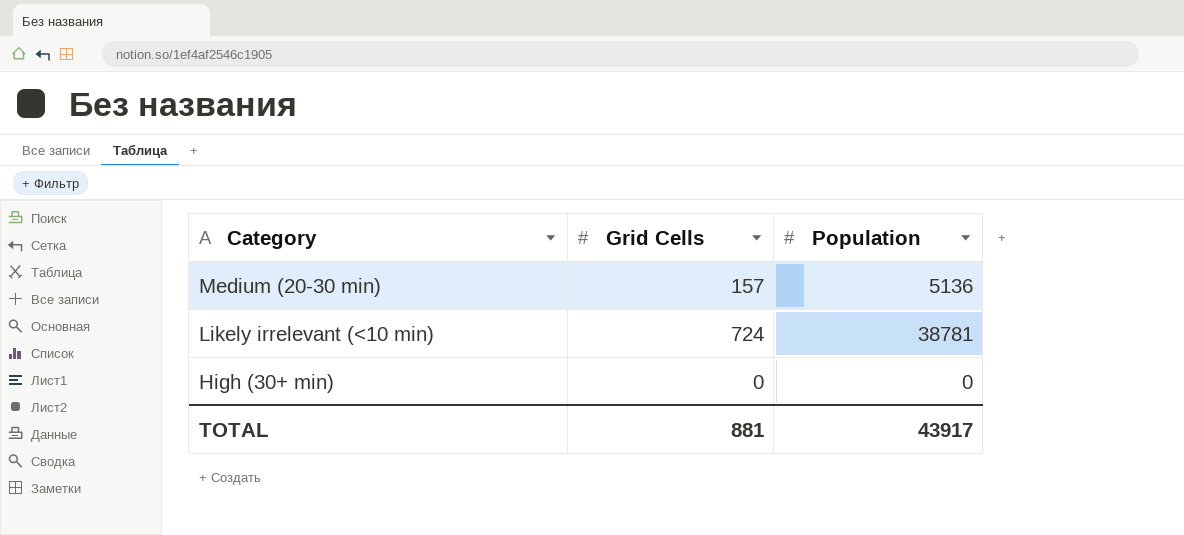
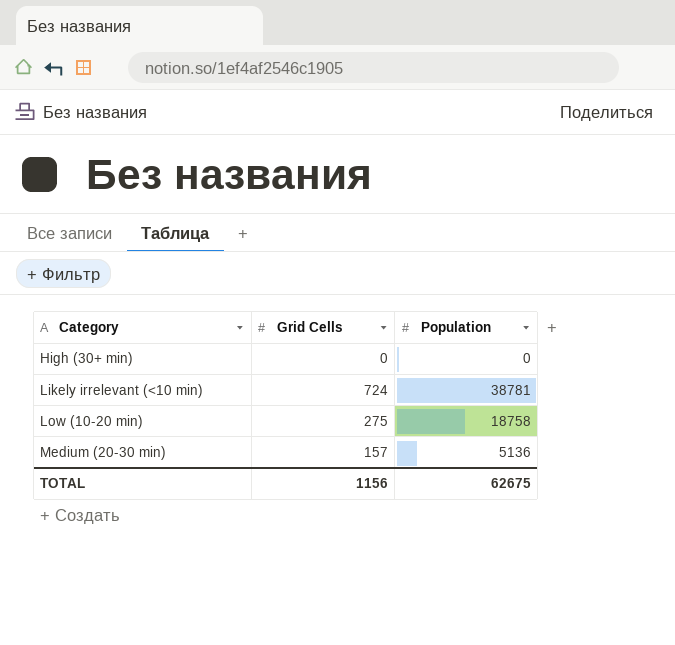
row order: Category descending -> Category ascending
row Low (10-20 min): none -> 275 | 18758
TOTAL | Grid Cells: 881 -> 1156
TOTAL | Population: 43917 -> 62675

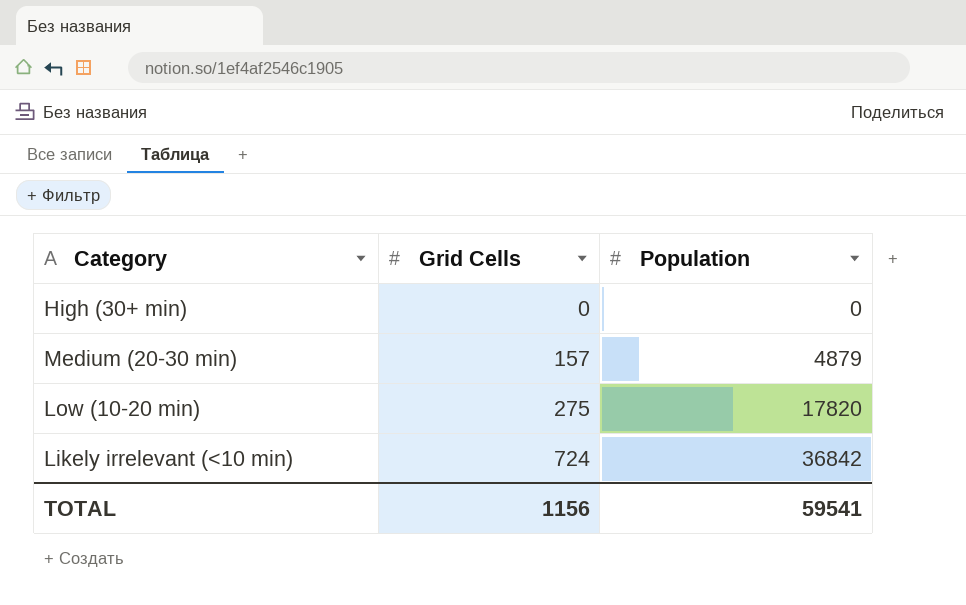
row order: Category ascending -> Grid Cells ascending
Medium (20-30 min) | Population: 5136 -> 4879
Low (10-20 min) | Population: 18758 -> 17820
Likely irrelevant (<10 min) | Population: 38781 -> 36842
TOTAL | Population: 62675 -> 59541

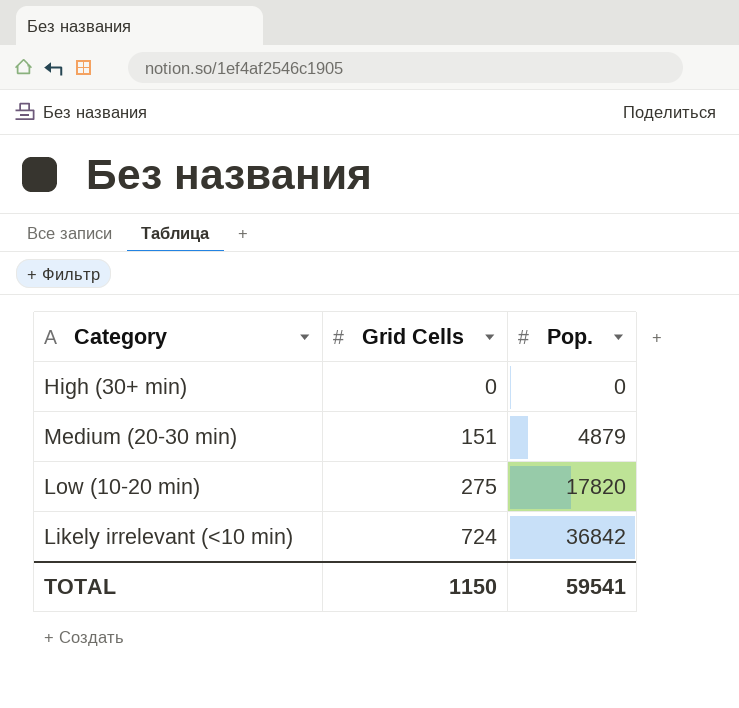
column name: Population -> Pop.
Medium (20-30 min) | Grid Cells: 157 -> 151
TOTAL | Grid Cells: 1156 -> 1150

